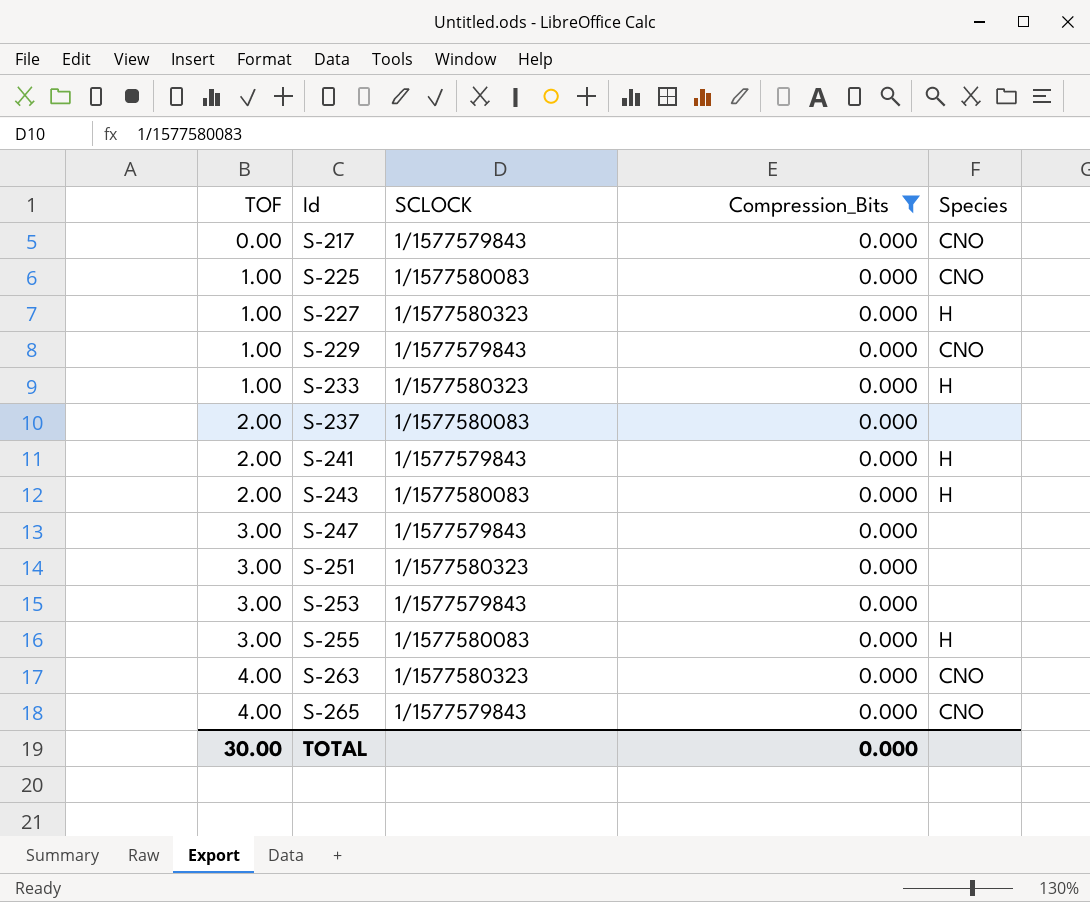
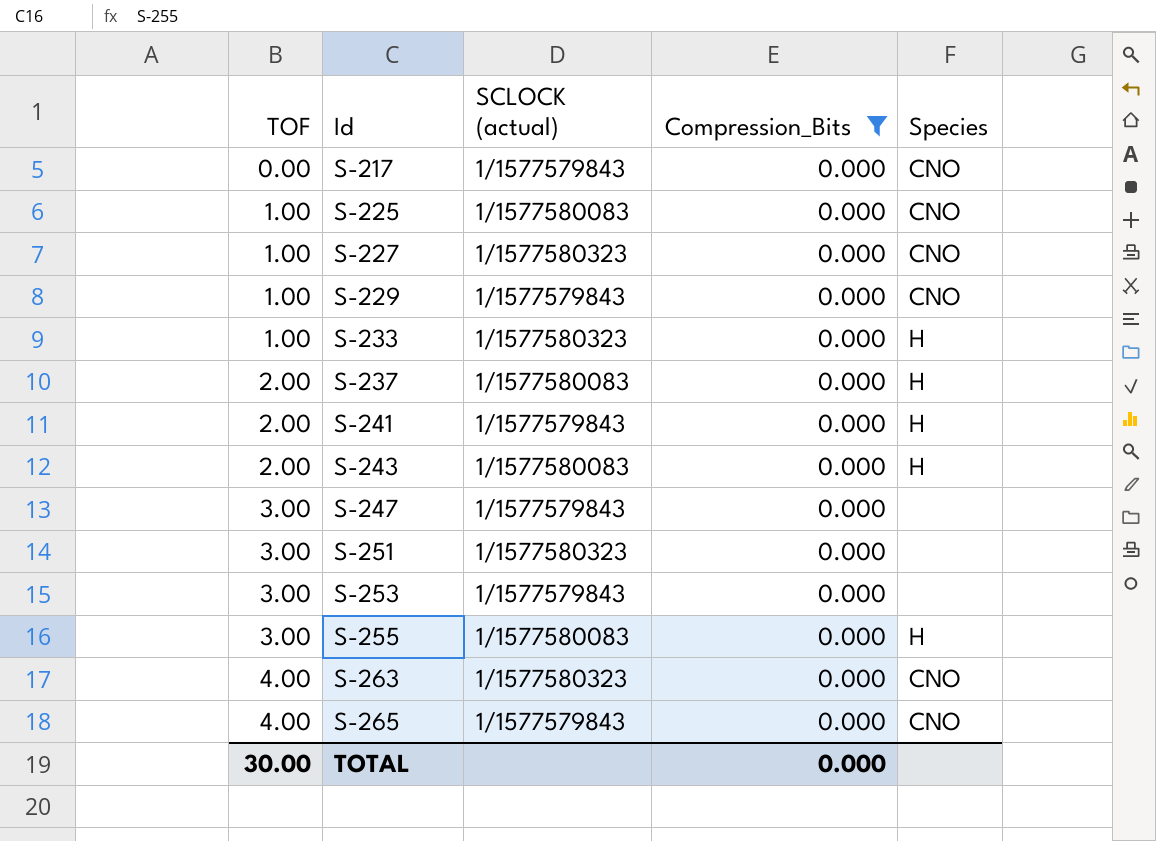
column name: SCLOCK -> SCLOCK (actual)
S-227 | Species: H -> CNO
S-237 | Species: none -> H

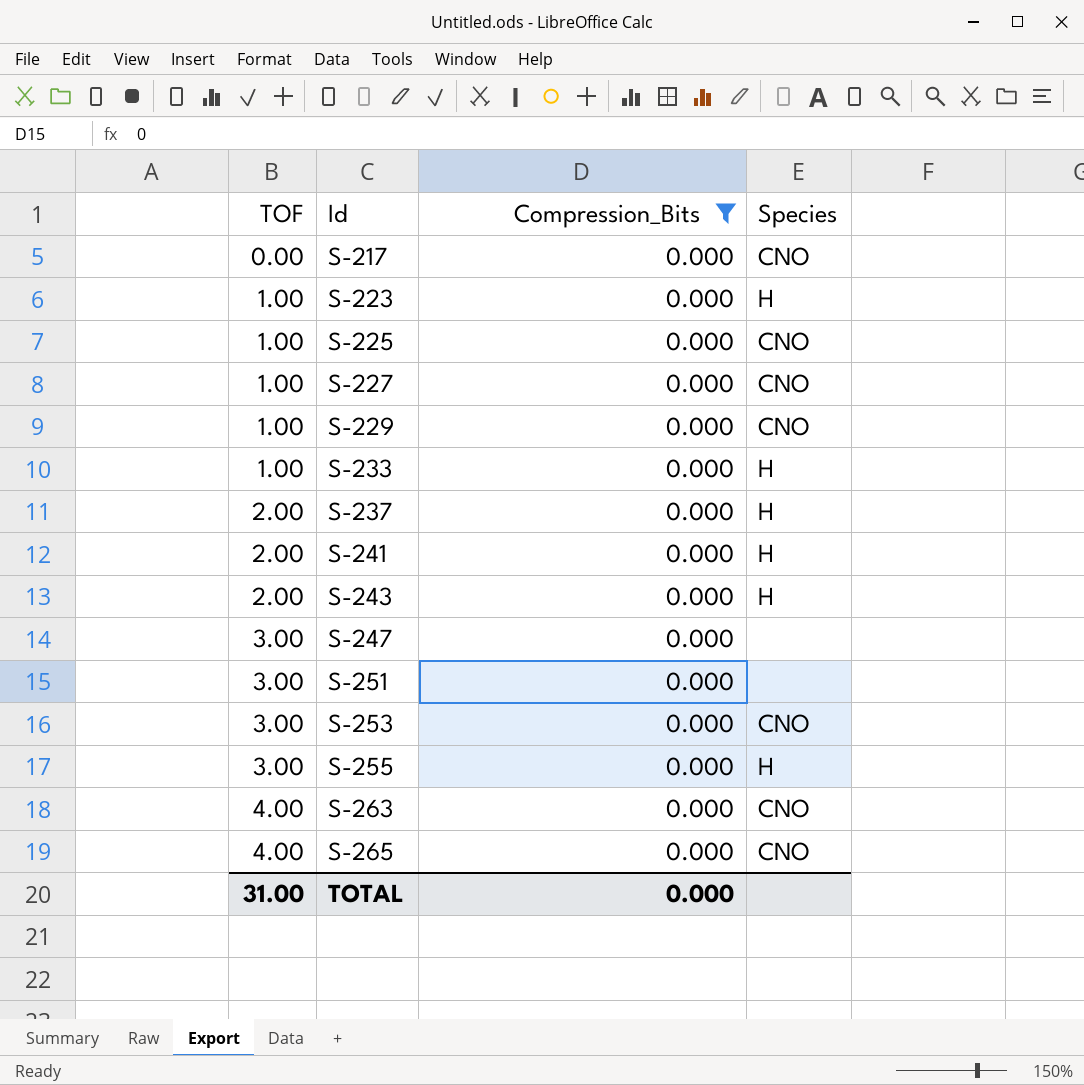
column SCLOCK (actual) | position: 3 -> none
row S-223: none -> 1.00 | 0.000 | H
S-253 | Species: none -> CNO
TOTAL | TOF: 30.00 -> 31.00

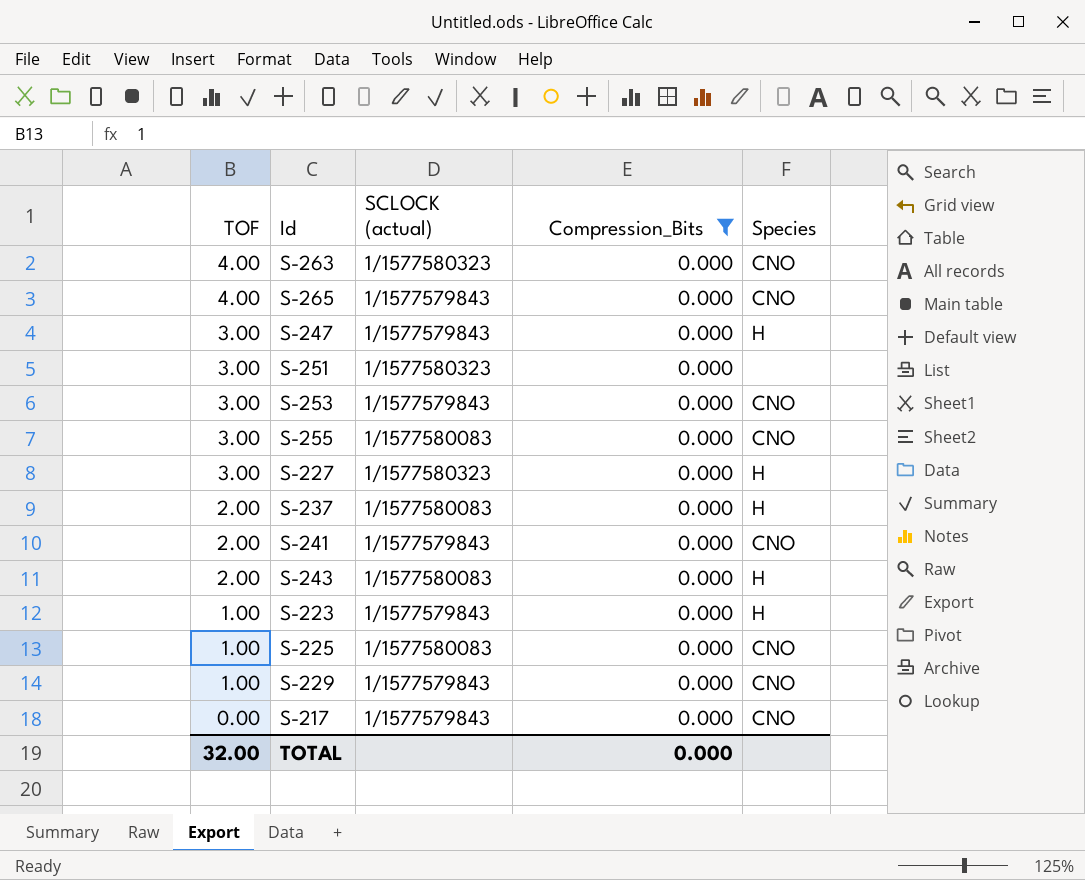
row order: TOF ascending -> TOF descending
column SCLOCK (actual) | position: none -> 3
row S-233: 1.00 | 0.000 | H -> none
S-247 | Species: none -> H
S-255 | Species: H -> CNO
S-227 | TOF: 1.00 -> 3.00
S-227 | Species: CNO -> H
S-241 | Species: H -> CNO
TOTAL | TOF: 31.00 -> 32.00

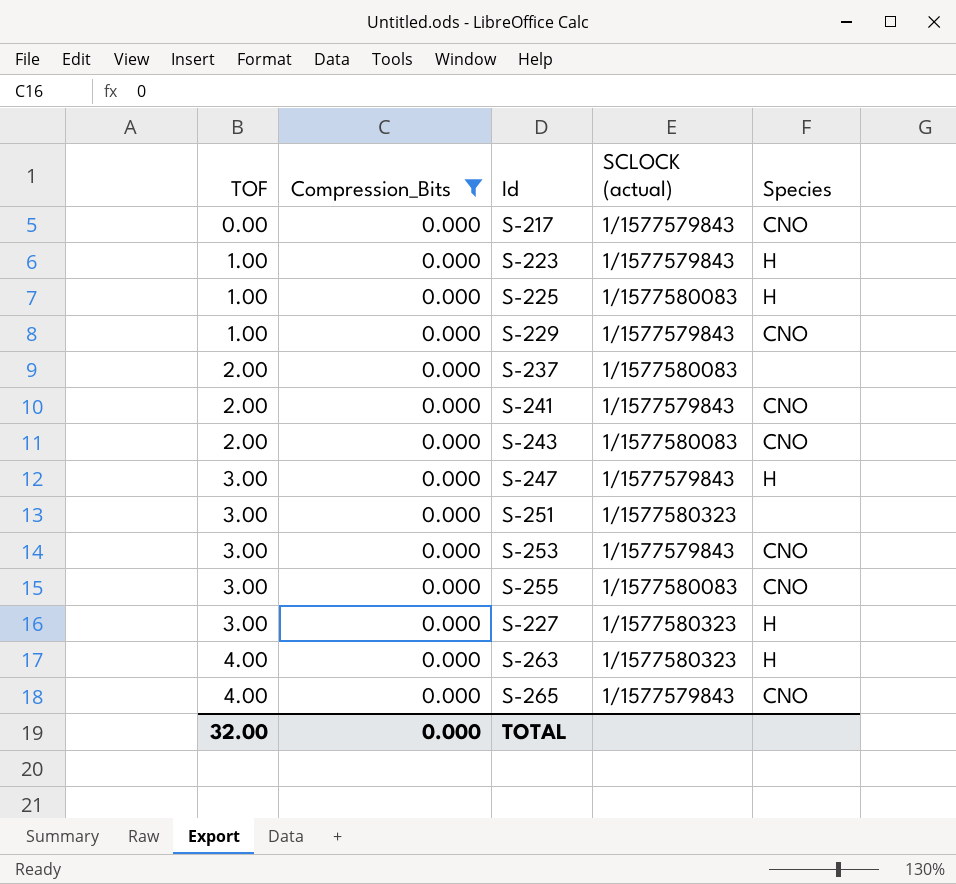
row order: TOF descending -> TOF ascending
column Compression_Bits | position: 4 -> 2
S-225 | Species: CNO -> H
S-237 | Species: H -> none
S-243 | Species: H -> CNO
S-263 | Species: CNO -> H

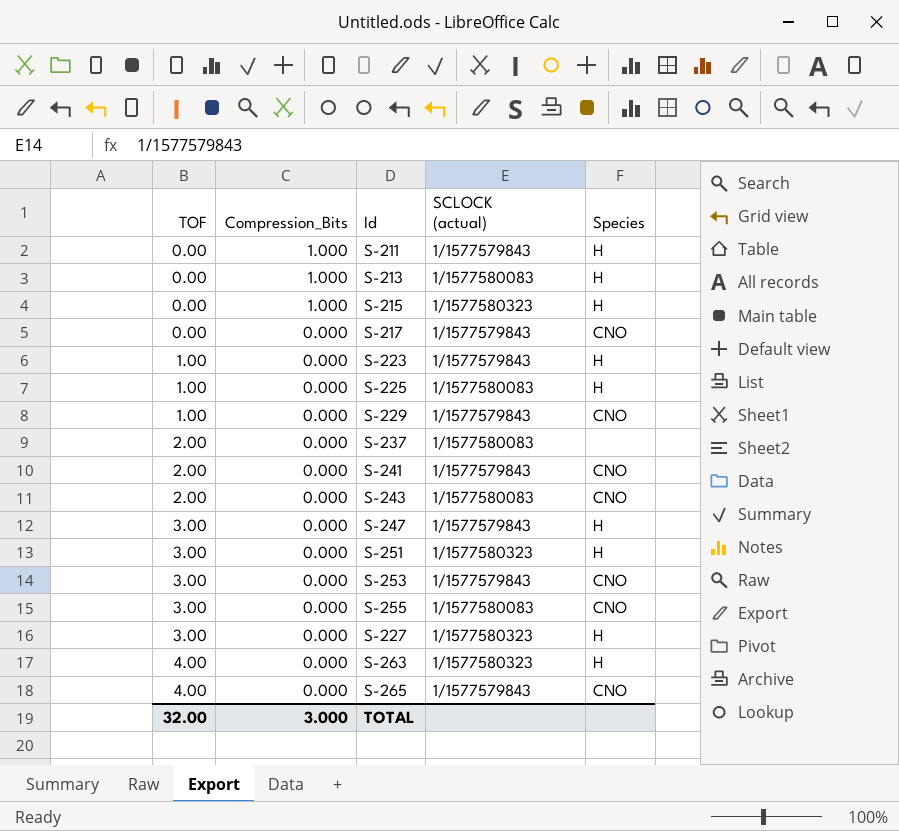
filter: Compression_Bits = 0.000 -> none
S-251 | Species: none -> H
TOTAL | Compression_Bits: 0.000 -> 3.000

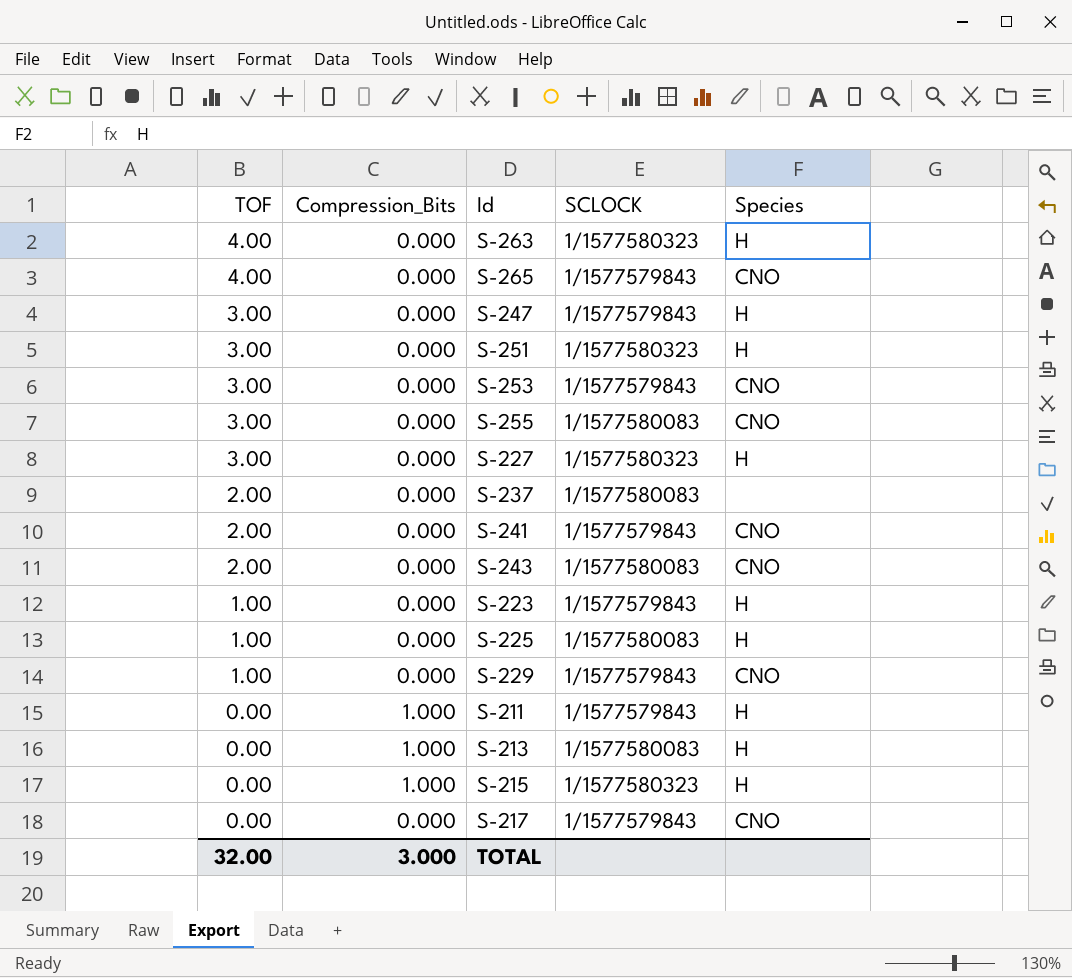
row order: TOF ascending -> TOF descending
column name: SCLOCK (actual) -> SCLOCK

